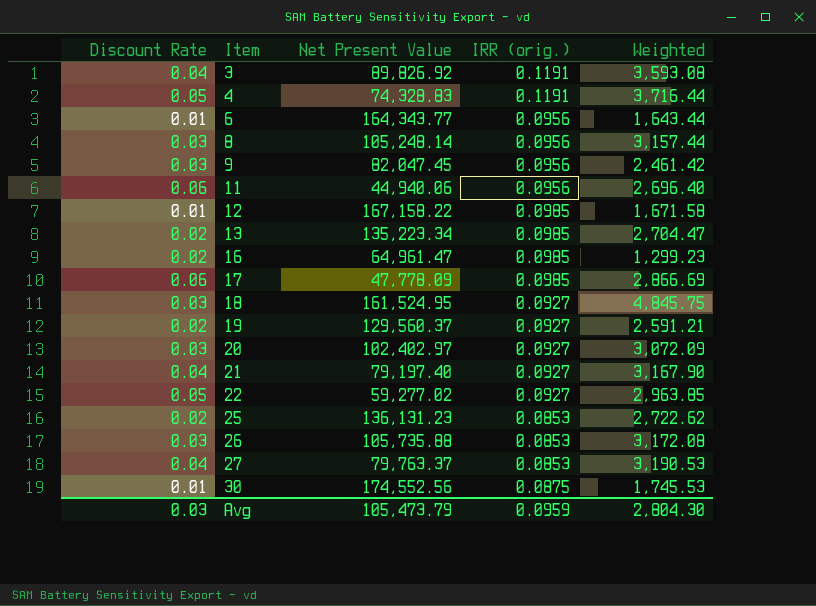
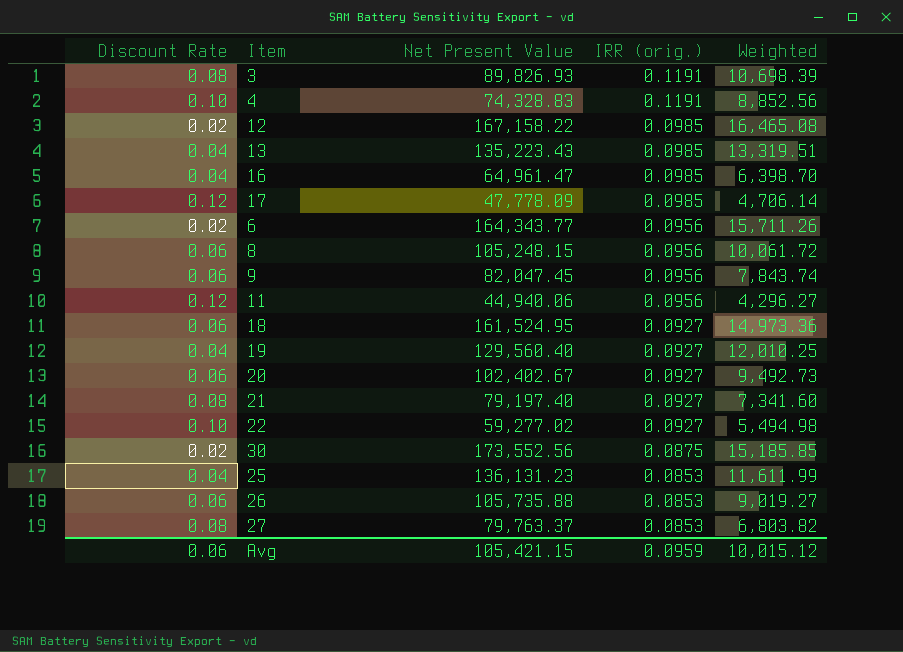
row order: Item ascending -> IRR (orig.) descending
column Weighted | formula: [Discount Rate] * [Net Present Value] -> [Net Present Value] * [IRR (orig.)]
3 | Discount Rate: 0.04 -> 0.08
3 | Net Present Value: 89,826.92 -> 89,826.93
4 | Discount Rate: 0.05 -> 0.10
12 | Discount Rate: 0.01 -> 0.02
13 | Discount Rate: 0.02 -> 0.04
13 | Net Present Value: 135,223.34 -> 135,223.43
16 | Discount Rate: 0.02 -> 0.04
17 | Discount Rate: 0.06 -> 0.12
6 | Discount Rate: 0.01 -> 0.02
8 | Discount Rate: 0.03 -> 0.06
8 | Net Present Value: 105,248.14 -> 105,248.15
9 | Discount Rate: 0.03 -> 0.06
11 | Discount Rate: 0.06 -> 0.12
18 | Discount Rate: 0.03 -> 0.06
19 | Discount Rate: 0.02 -> 0.04
19 | Net Present Value: 129,560.37 -> 129,560.40
20 | Discount Rate: 0.03 -> 0.06
20 | Net Present Value: 102,402.97 -> 102,402.67
21 | Discount Rate: 0.04 -> 0.08
22 | Discount Rate: 0.05 -> 0.10
30 | Discount Rate: 0.01 -> 0.02
30 | Net Present Value: 174,552.56 -> 173,552.56
25 | Discount Rate: 0.02 -> 0.04
26 | Discount Rate: 0.03 -> 0.06
27 | Discount Rate: 0.04 -> 0.08
Avg | Discount Rate: 0.03 -> 0.06
Avg | Net Present Value: 105,473.79 -> 105,421.15
Avg | Weighted: 2,804.30 -> 10,015.12

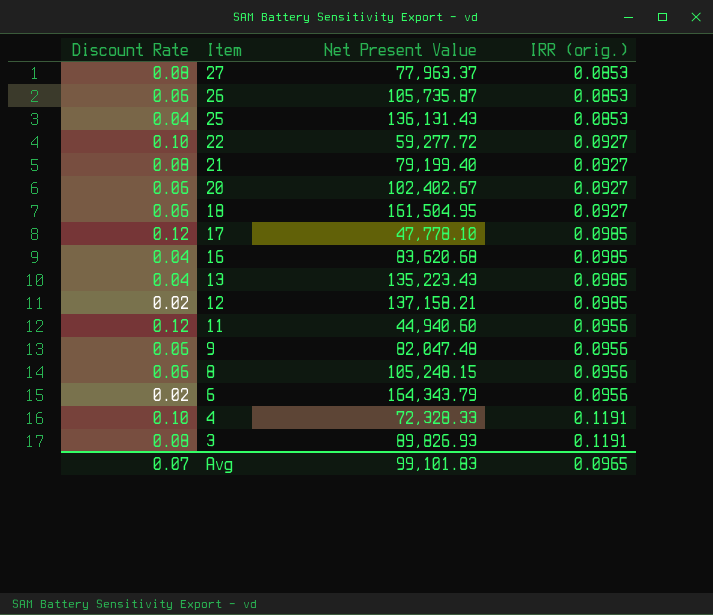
row order: IRR (orig.) descending -> Item descending
column Weighted | formula: [Net Present Value] * [IRR (orig.)] -> none
row 19: 0.04 | 129,560.40 | 0.0927 | 12,010.25 -> none
row 30: 0.02 | 173,552.56 | 0.0875 | 15,185.85 -> none
27 | Net Present Value: 79,763.37 -> 77,963.37
26 | Net Present Value: 105,735.88 -> 105,735.87
25 | Net Present Value: 136,131.23 -> 136,131.43
22 | Net Present Value: 59,277.02 -> 59,277.72
21 | Net Present Value: 79,197.40 -> 79,199.40
18 | Net Present Value: 161,524.95 -> 161,504.95
17 | Net Present Value: 47,778.09 -> 47,778.10
16 | Net Present Value: 64,961.47 -> 83,620.68
12 | Net Present Value: 167,158.22 -> 137,158.21
11 | Net Present Value: 44,940.06 -> 44,940.60
9 | Net Present Value: 82,047.45 -> 82,047.48
6 | Net Present Value: 164,343.77 -> 164,343.79
4 | Net Present Value: 74,328.83 -> 72,328.33
Avg | Discount Rate: 0.06 -> 0.07
Avg | Net Present Value: 105,421.15 -> 99,101.83
Avg | IRR (orig.): 0.0959 -> 0.0965

